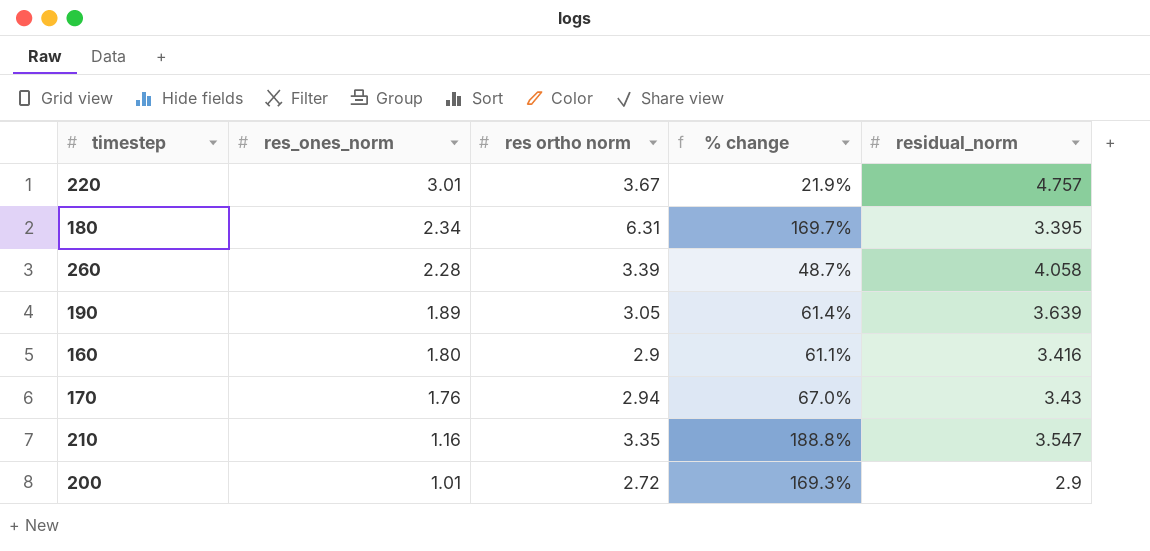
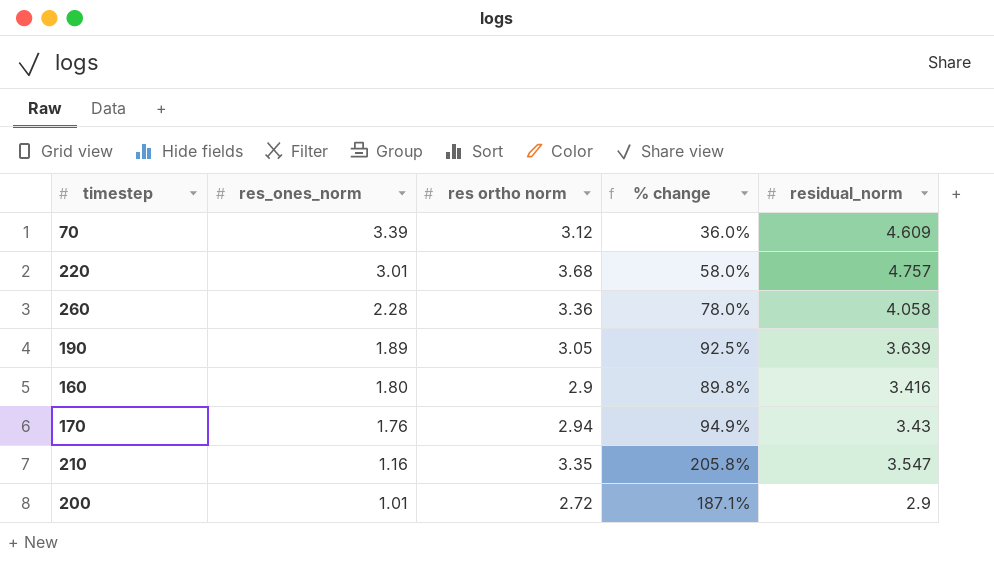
column % change | formula: ([res ortho norm] - [res_ones_norm]) / [res_ones_norm] -> ([residual_norm] - [res_ones_norm]) / [res_ones_norm]
row 180: 2.34 | 6.31 | 169.7% | 3.395 -> none
row 70: none -> 3.39 | 3.12 | 36.0% | 4.609
220 | res ortho norm: 3.67 -> 3.68
260 | res ortho norm: 3.39 -> 3.36

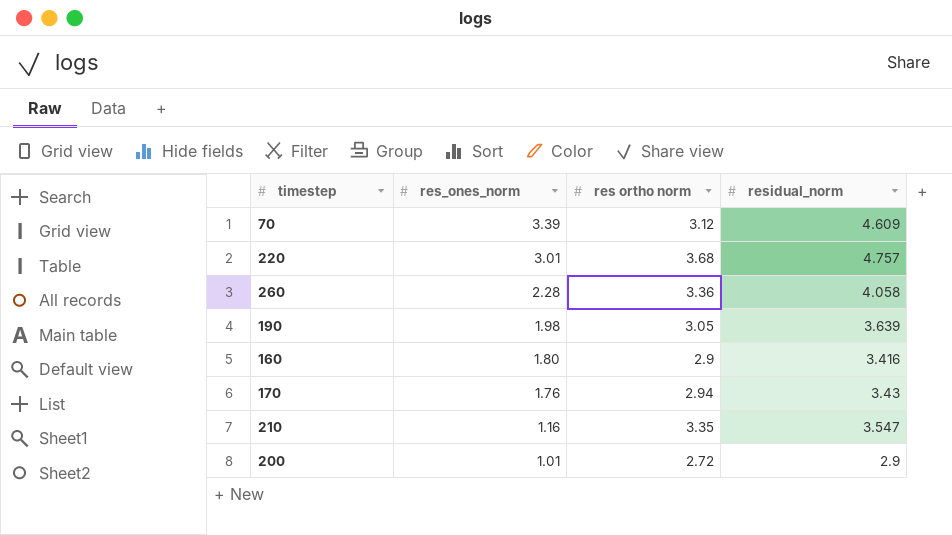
column % change | formula: ([residual_norm] - [res_ones_norm]) / [res_ones_norm] -> none
190 | res_ones_norm: 1.89 -> 1.98

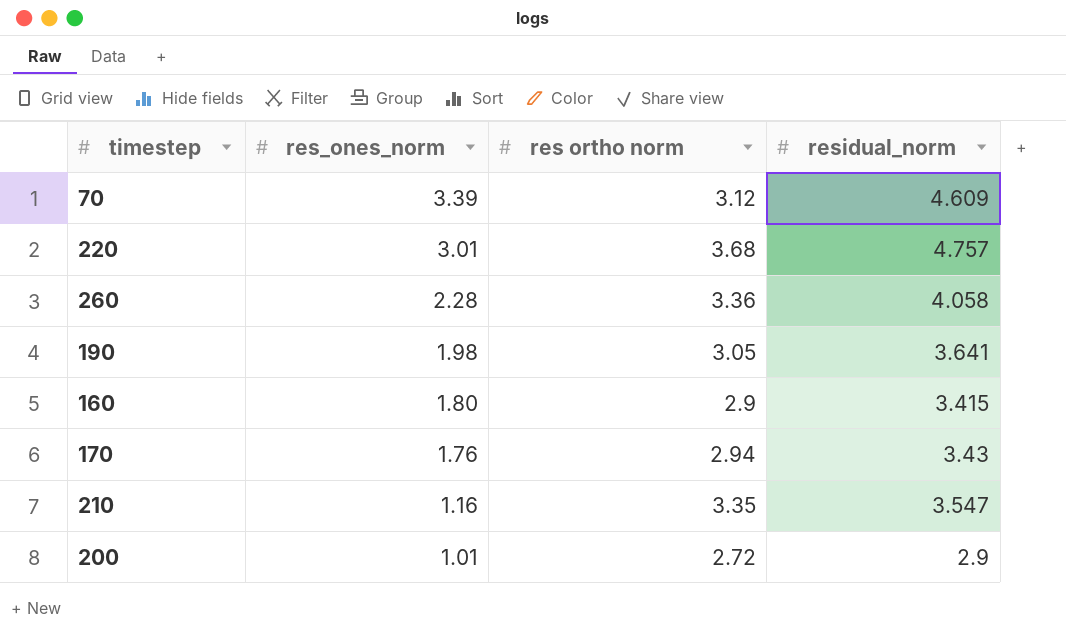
190 | residual_norm: 3.639 -> 3.641
160 | residual_norm: 3.416 -> 3.415

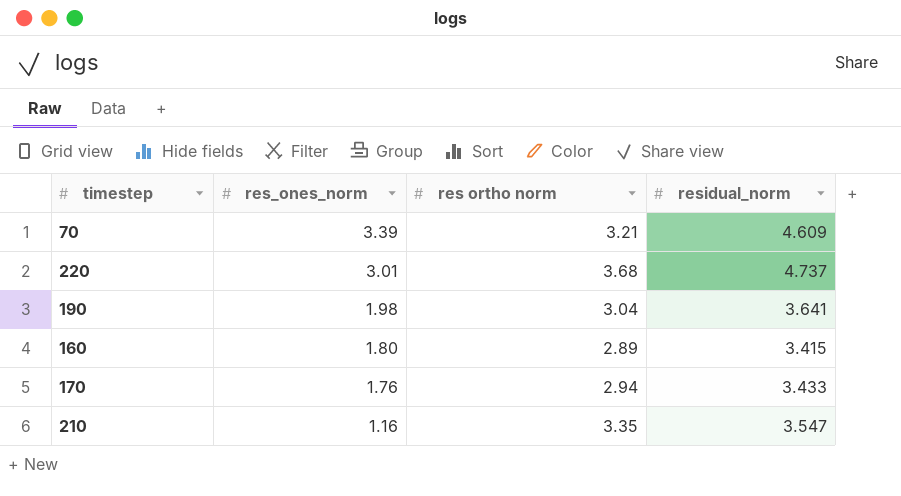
row 260: 2.28 | 3.36 | 4.058 -> none
row 200: 1.01 | 2.72 | 2.9 -> none
70 | res ortho norm: 3.12 -> 3.21
220 | residual_norm: 4.757 -> 4.737
190 | res ortho norm: 3.05 -> 3.04
160 | res ortho norm: 2.9 -> 2.89
170 | residual_norm: 3.43 -> 3.433

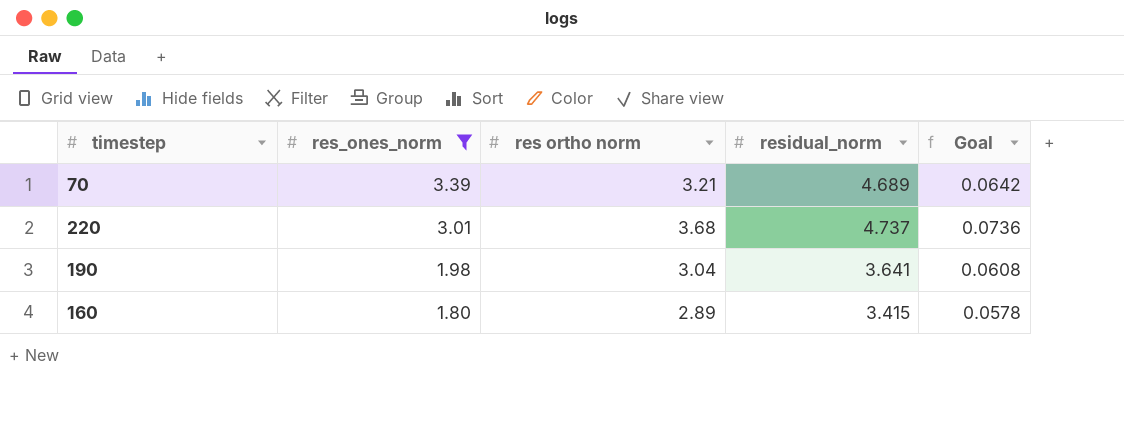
filter: none -> res_ones_norm >= 1.80
column Goal | formula: none -> [res ortho norm] * 0.02
70 | residual_norm: 4.609 -> 4.689

